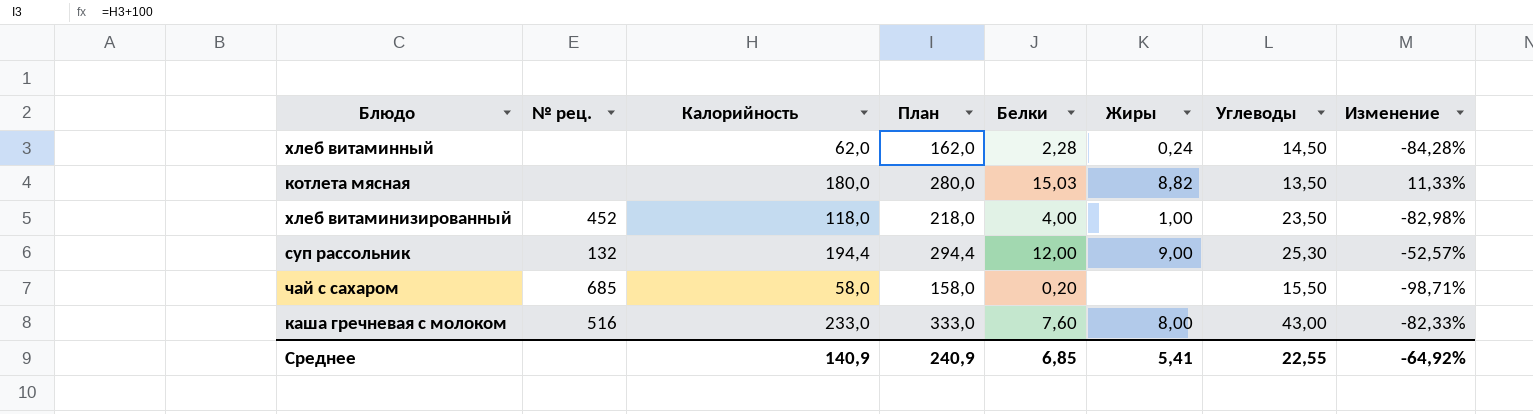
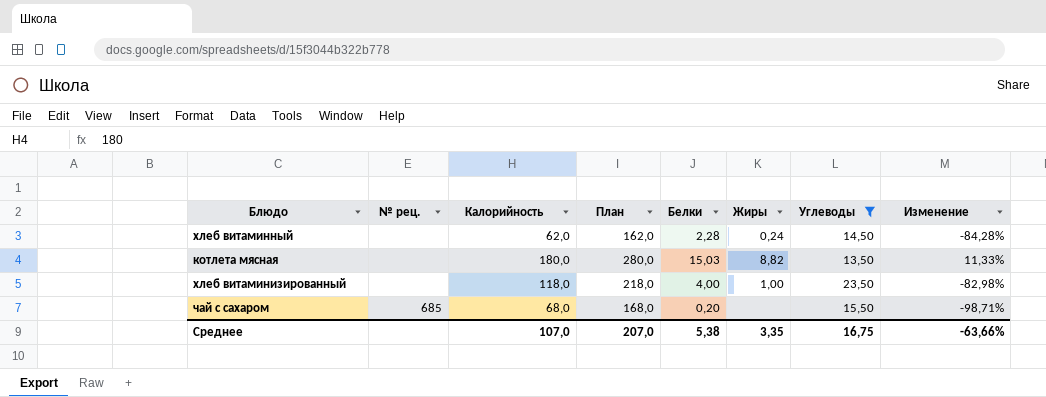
filter: none -> Углеводы <= 23,50
хлеб витаминизированный | № рец.: 452 -> none
чай с сахаром | Калорийность: 58,0 -> 68,0
чай с сахаром | План: 158,0 -> 168,0
Среднее | Калорийность: 140,9 -> 107,0
Среднее | План: 240,9 -> 207,0
Среднее | Белки: 6,85 -> 5,38
Среднее | Жиры: 5,41 -> 3,35
Среднее | Углеводы: 22,55 -> 16,75
Среднее | Изменение: -64,92% -> -63,66%

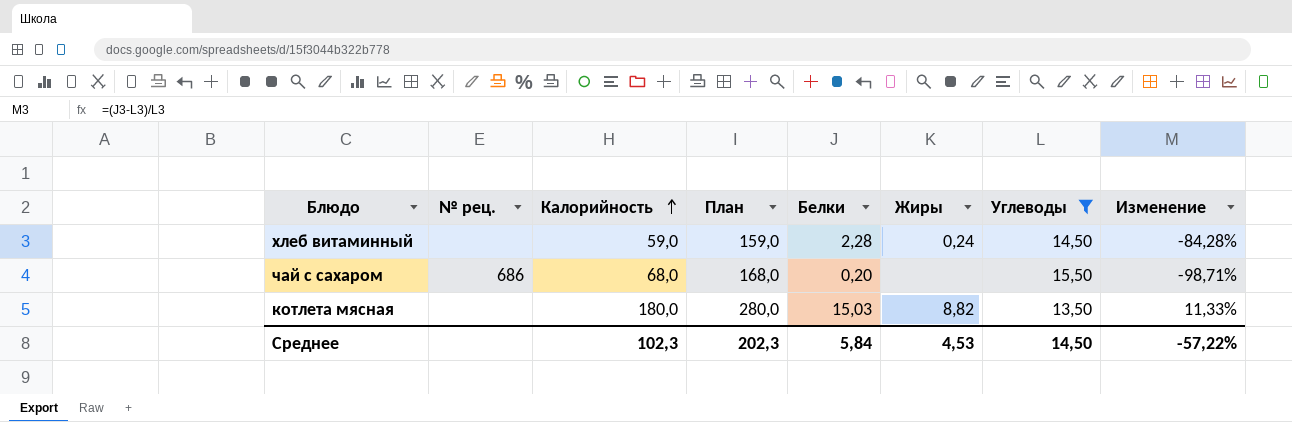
row order: none -> Калорийность ascending
row хлеб витаминизированный: none | 118,0 | 218,0 | 4,00 | 1,00 | 23,50 | -82,98% -> none
хлеб витаминный | Калорийность: 62,0 -> 59,0
хлеб витаминный | План: 162,0 -> 159,0
чай с сахаром | № рец.: 685 -> 686
Среднее | Калорийность: 107,0 -> 102,3
Среднее | План: 207,0 -> 202,3
Среднее | Белки: 5,38 -> 5,84
Среднее | Жиры: 3,35 -> 4,53
Среднее | Углеводы: 16,75 -> 14,50
Среднее | Изменение: -63,66% -> -57,22%

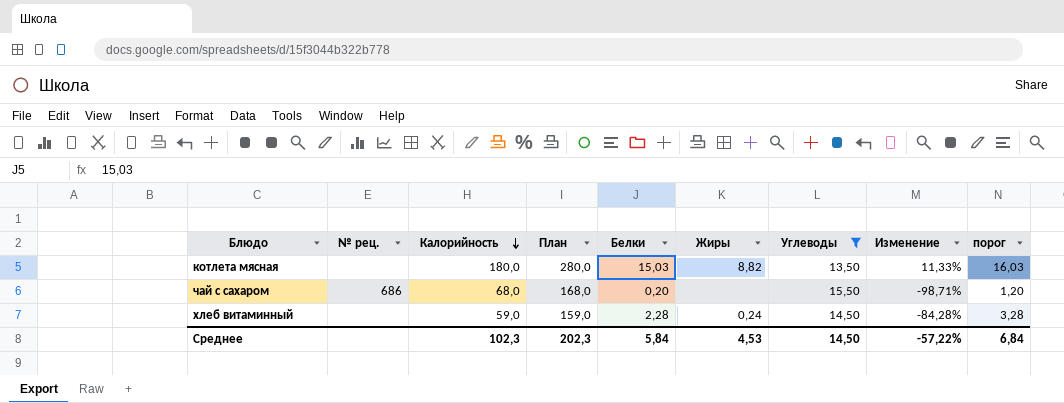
row order: Калорийность ascending -> Калорийность descending
column порог | formula: none -> [Белки] + 1

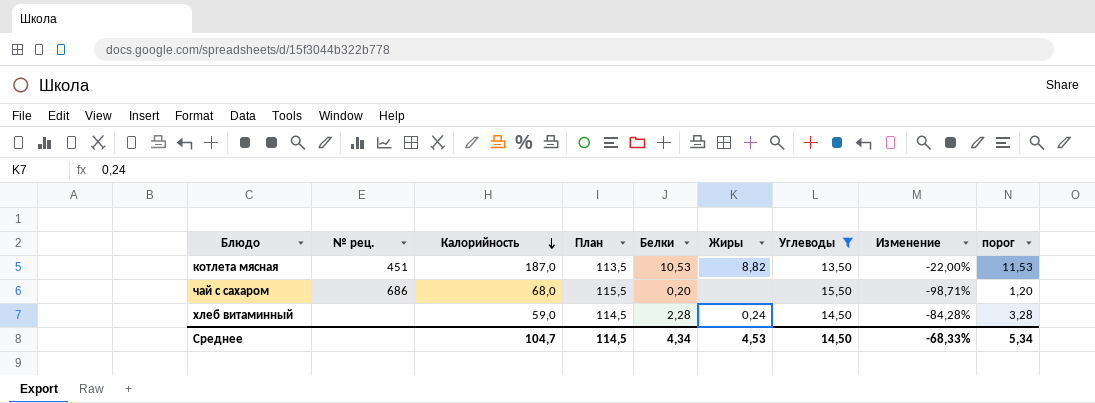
column План | formula: [Калорийность] + 100 -> [Углеводы] + 100
котлета мясная | № рец.: none -> 451
котлета мясная | Калорийность: 180,0 -> 187,0
котлета мясная | Белки: 15,03 -> 10,53
котлета мясная | Изменение: 11,33% -> -22,00%
котлета мясная | порог: 16,03 -> 11,53
Среднее | Калорийность: 102,3 -> 104,7
Среднее | План: 202,3 -> 114,5
Среднее | Белки: 5,84 -> 4,34
Среднее | Изменение: -57,22% -> -68,33%
Среднее | порог: 6,84 -> 5,34

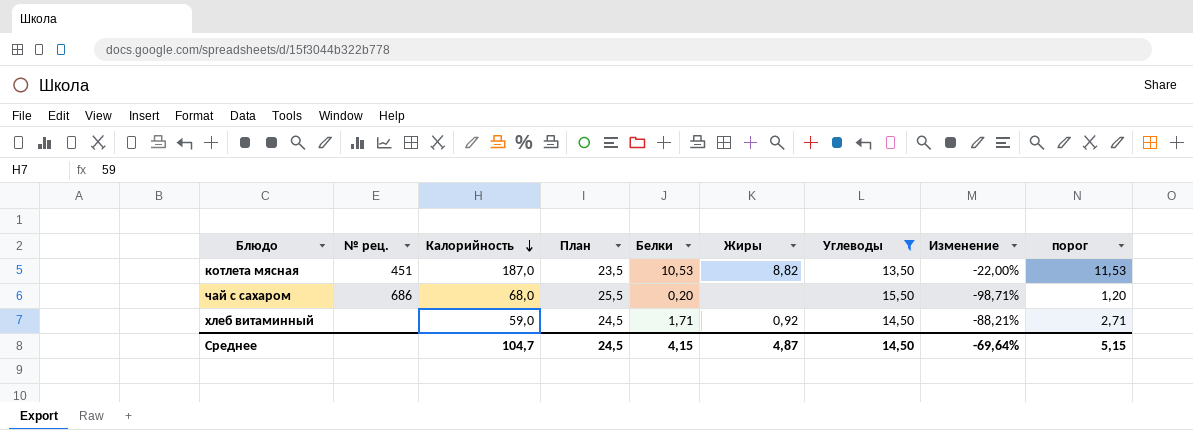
column План | formula: [Углеводы] + 100 -> [Углеводы] + 10
хлеб витаминный | Белки: 2,28 -> 1,71
хлеб витаминный | Жиры: 0,24 -> 0,92
хлеб витаминный | Изменение: -84,28% -> -88,21%
хлеб витаминный | порог: 3,28 -> 2,71
Среднее | План: 114,5 -> 24,5
Среднее | Белки: 4,34 -> 4,15
Среднее | Жиры: 4,53 -> 4,87
Среднее | Изменение: -68,33% -> -69,64%
Среднее | порог: 5,34 -> 5,15

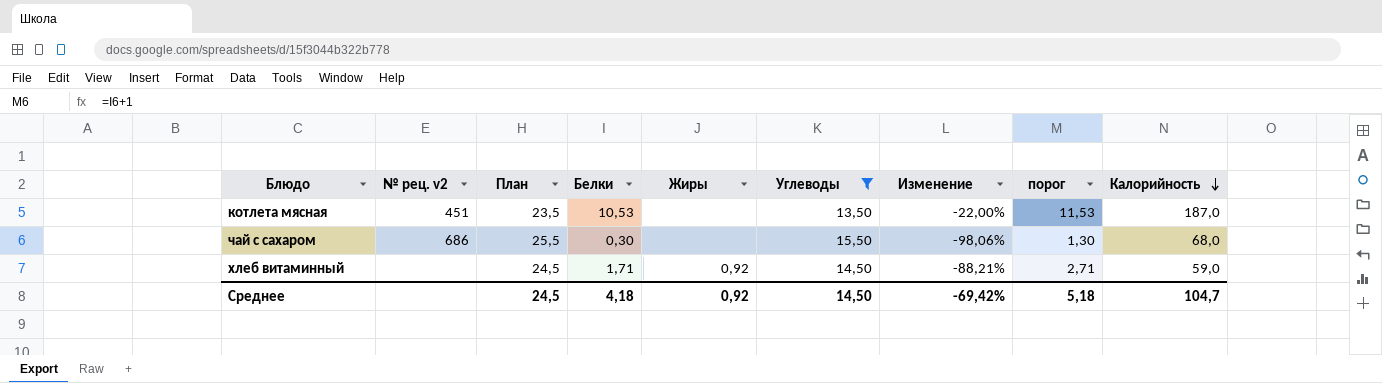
column name: № рец. -> № рец. v2
column Калорийность | position: 3 -> 9
котлета мясная | Жиры: 8,82 -> none
чай с сахаром | Белки: 0,20 -> 0,30
чай с сахаром | Изменение: -98,71% -> -98,06%
чай с сахаром | порог: 1,20 -> 1,30
Среднее | Белки: 4,15 -> 4,18
Среднее | Жиры: 4,87 -> 0,92
Среднее | Изменение: -69,64% -> -69,42%
Среднее | порог: 5,15 -> 5,18

